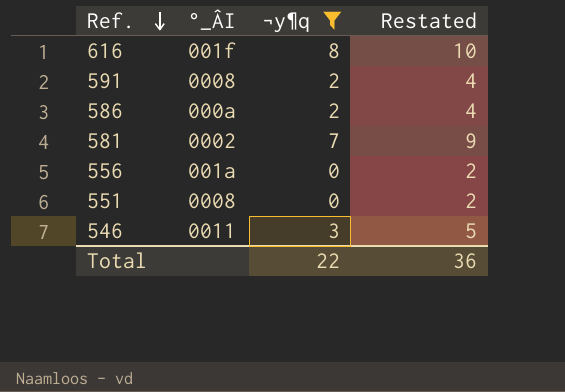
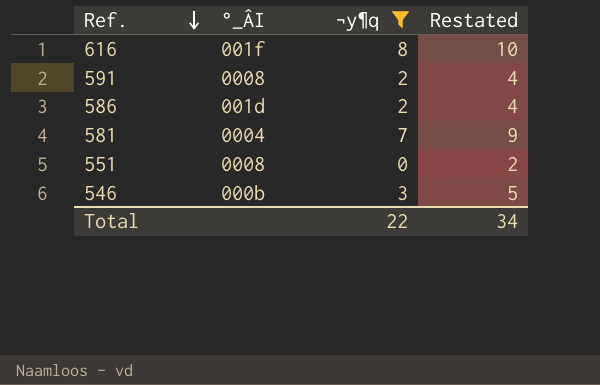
row 556: 001a | 0 | 2 -> none
586 | °_ÂI: 000a -> 001d
581 | °_ÂI: 0002 -> 0004
546 | °_ÂI: 0011 -> 000b
Total | Restated: 36 -> 34

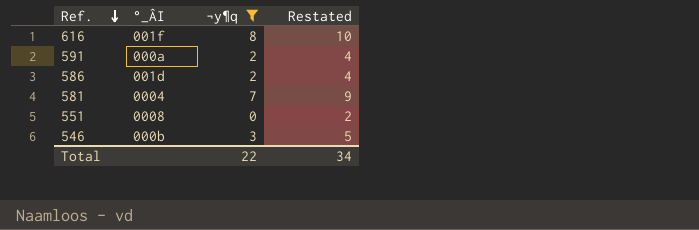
591 | °_ÂI: 0008 -> 000a

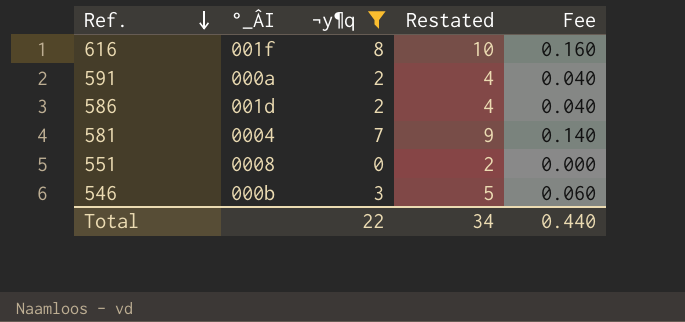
column Fee | formula: none -> [¬y¶q] * 0.02

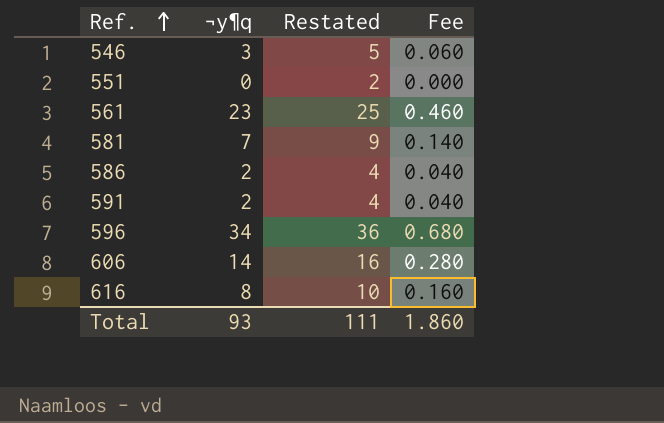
filter: ¬y¶q <= 8 -> none
row order: Ref. descending -> Ref. ascending
column °_ÂI | position: 2 -> none
Total | ¬y¶q: 22 -> 93
Total | Restated: 34 -> 111
Total | Fee: 0.440 -> 1.860

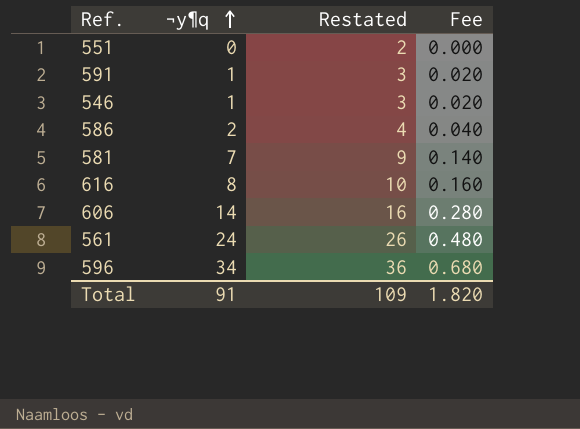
row order: Ref. ascending -> ¬y¶q ascending
591 | ¬y¶q: 2 -> 1
591 | Restated: 4 -> 3
591 | Fee: 0.040 -> 0.020
546 | ¬y¶q: 3 -> 1
546 | Restated: 5 -> 3
546 | Fee: 0.060 -> 0.020
561 | ¬y¶q: 23 -> 24
561 | Restated: 25 -> 26
561 | Fee: 0.460 -> 0.480
Total | ¬y¶q: 93 -> 91
Total | Restated: 111 -> 109
Total | Fee: 1.860 -> 1.820

